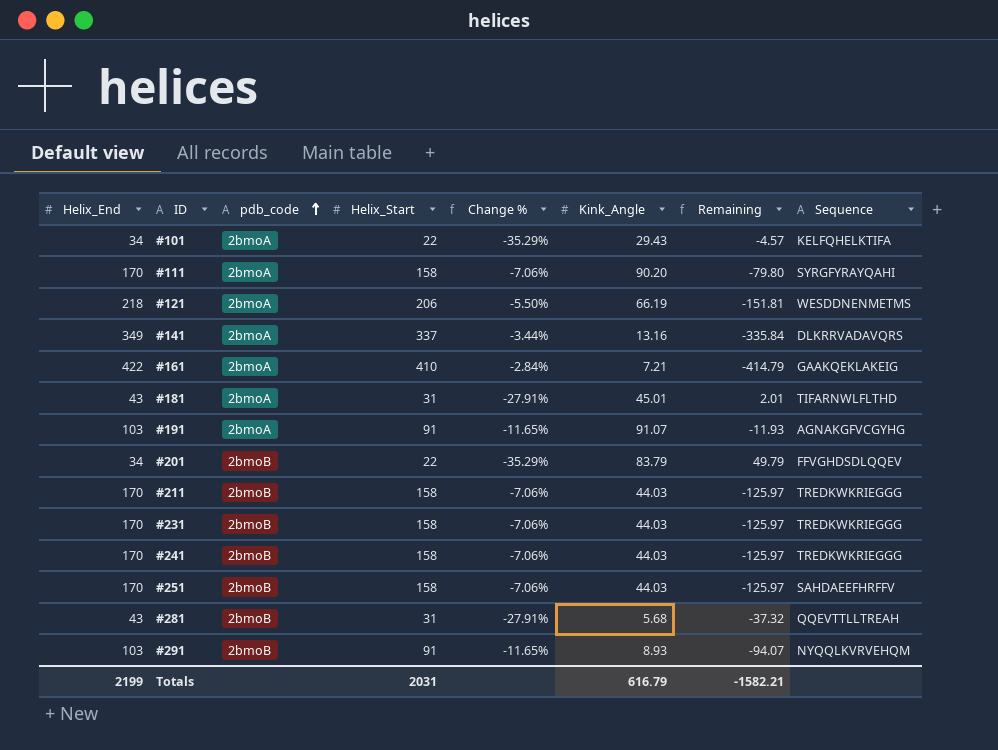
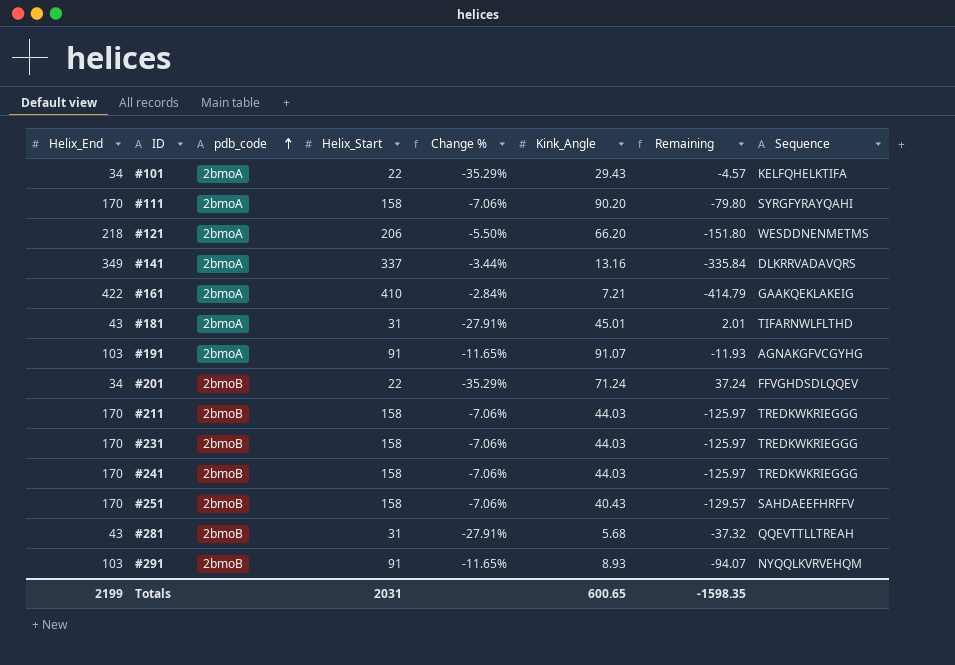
#121 | Kink_Angle: 66.19 -> 66.20
#121 | Remaining: -151.81 -> -151.80
#201 | Kink_Angle: 83.79 -> 71.24
#201 | Remaining: 49.79 -> 37.24
#251 | Kink_Angle: 44.03 -> 40.43
#251 | Remaining: -125.97 -> -129.57
Totals | Kink_Angle: 616.79 -> 600.65
Totals | Remaining: -1582.21 -> -1598.35

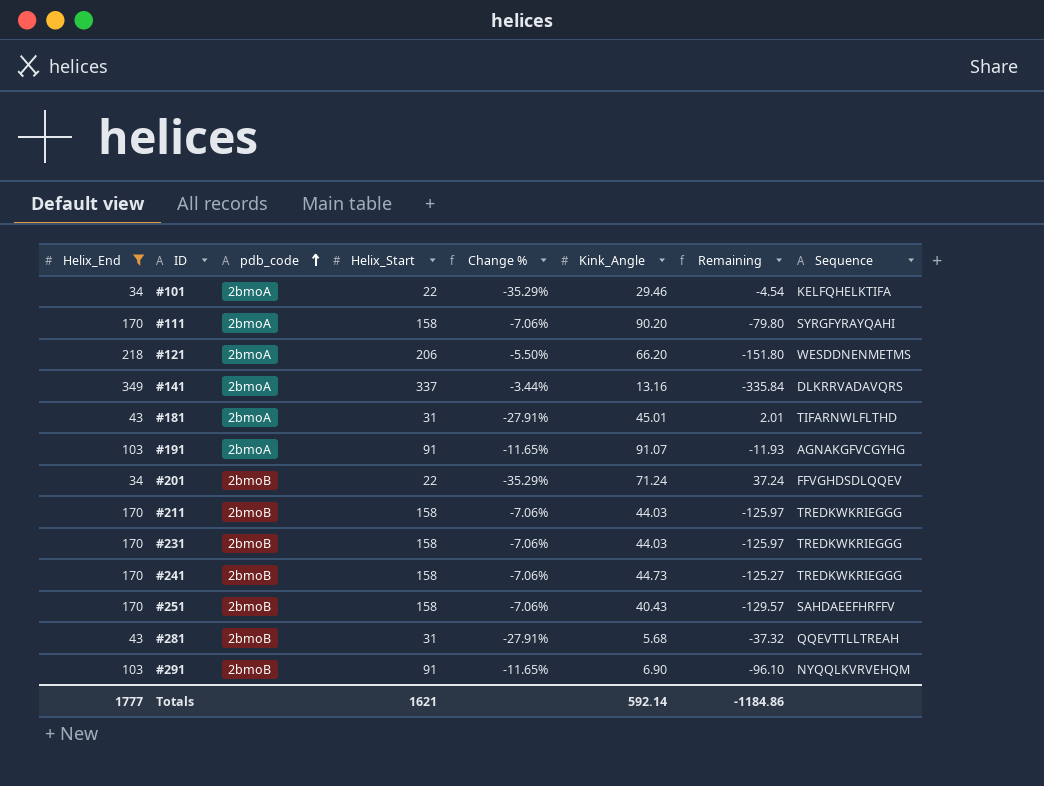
filter: none -> Helix_End != 422
#101 | Kink_Angle: 29.43 -> 29.46
#101 | Remaining: -4.57 -> -4.54
#241 | Kink_Angle: 44.03 -> 44.73
#241 | Remaining: -125.97 -> -125.27
#291 | Kink_Angle: 8.93 -> 6.90
#291 | Remaining: -94.07 -> -96.10
Totals | Helix_End: 2199 -> 1777
Totals | Helix_Start: 2031 -> 1621
Totals | Kink_Angle: 600.65 -> 592.14
Totals | Remaining: -1598.35 -> -1184.86

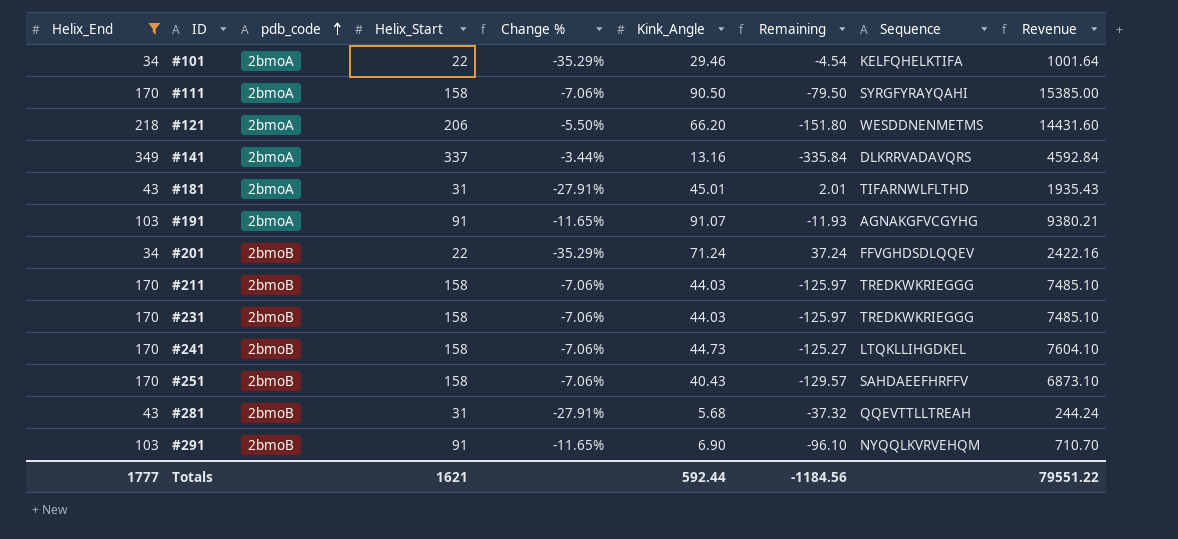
column Revenue | formula: none -> [Helix_End] * [Kink_Angle]
#111 | Kink_Angle: 90.20 -> 90.50
#111 | Remaining: -79.80 -> -79.50
#241 | Sequence: TREDKWKRIEGGG -> LTQKLLIHGDKEL
Totals | Kink_Angle: 592.14 -> 592.44
Totals | Remaining: -1184.86 -> -1184.56

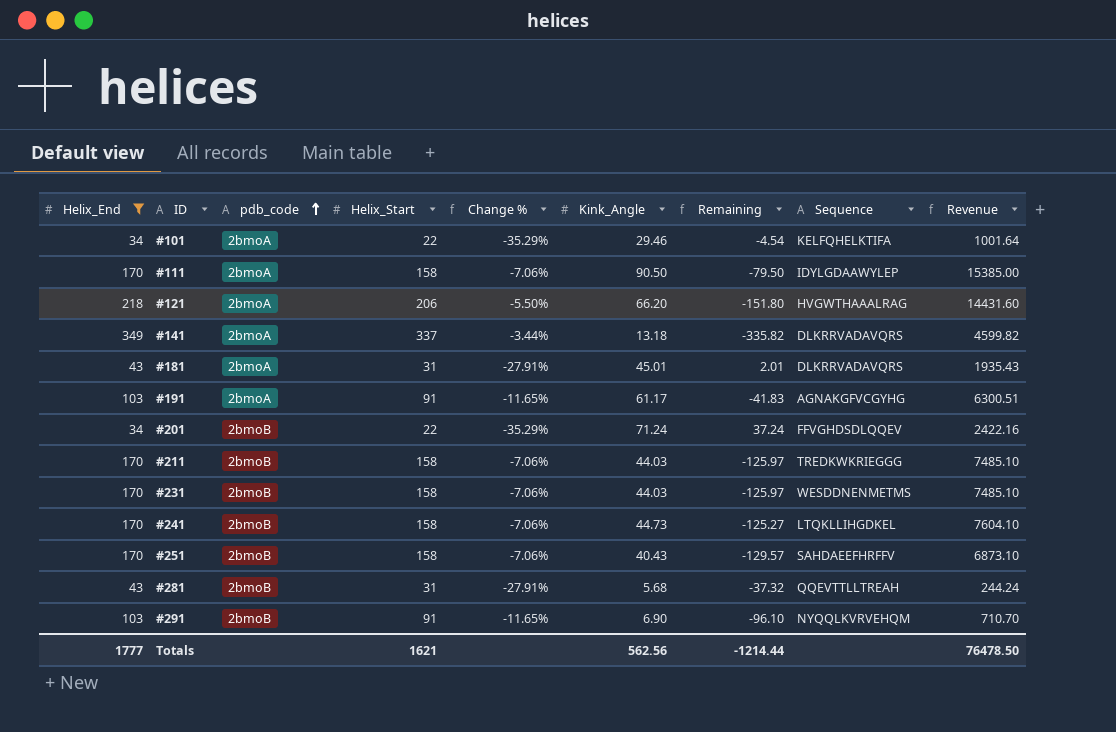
#111 | Sequence: SYRGFYRAYQAHI -> IDYLGDAAWYLEP
#121 | Sequence: WESDDNENMETMS -> HVGWTHAAALRAG
#141 | Kink_Angle: 13.16 -> 13.18
#141 | Remaining: -335.84 -> -335.82
#141 | Revenue: 4592.84 -> 4599.82
#181 | Sequence: TIFARNWLFLTHD -> DLKRRVADAVQRS
#191 | Kink_Angle: 91.07 -> 61.17
#191 | Remaining: -11.93 -> -41.83
#191 | Revenue: 9380.21 -> 6300.51
#231 | Sequence: TREDKWKRIEGGG -> WESDDNENMETMS
Totals | Kink_Angle: 592.44 -> 562.56
Totals | Remaining: -1184.56 -> -1214.44
Totals | Revenue: 79551.22 -> 76478.50

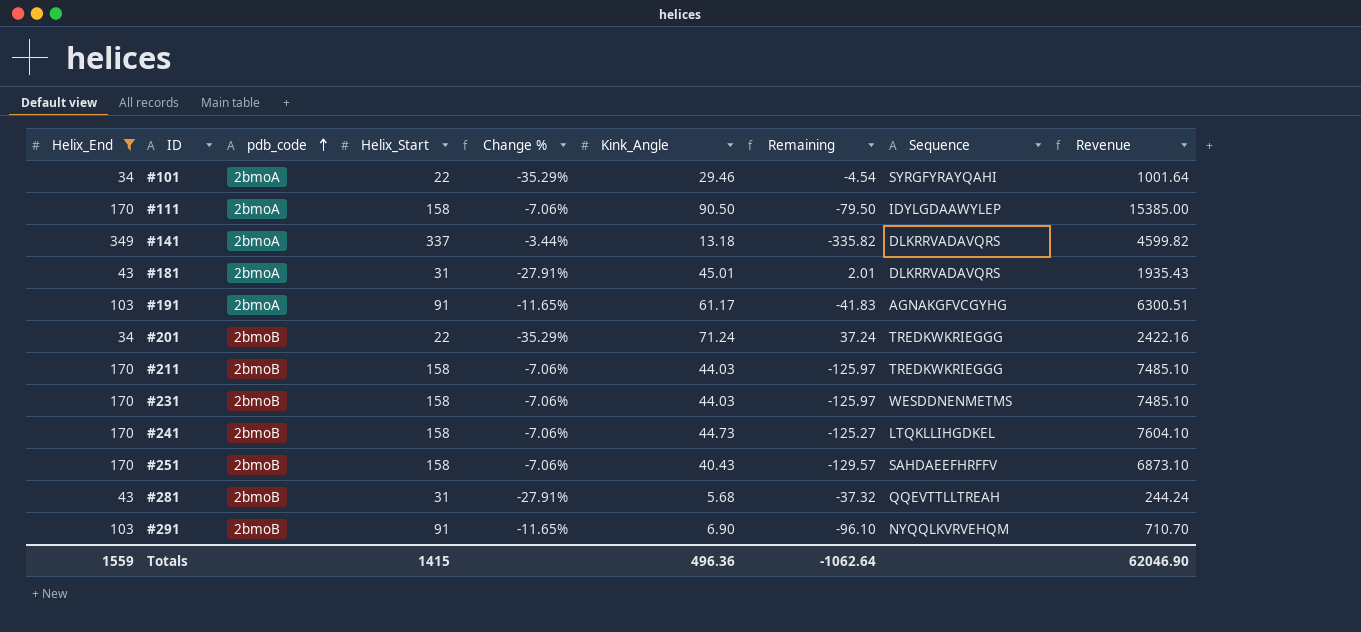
row #121: 218 | 2bmoA | 206 | -5.50% | 66.20 | -151.80 | HVGWTHAAALRAG | 14431.60 -> none
#101 | Sequence: KELFQHELKTIFA -> SYRGFYRAYQAHI
#201 | Sequence: FFVGHDSDLQQEV -> TREDKWKRIEGGG
Totals | Helix_End: 1777 -> 1559
Totals | Helix_Start: 1621 -> 1415
Totals | Kink_Angle: 562.56 -> 496.36
Totals | Remaining: -1214.44 -> -1062.64
Totals | Revenue: 76478.50 -> 62046.90

